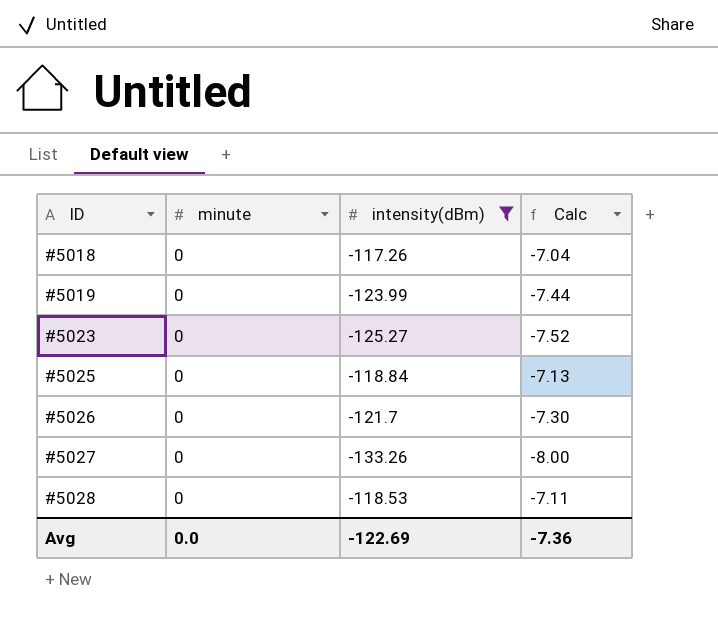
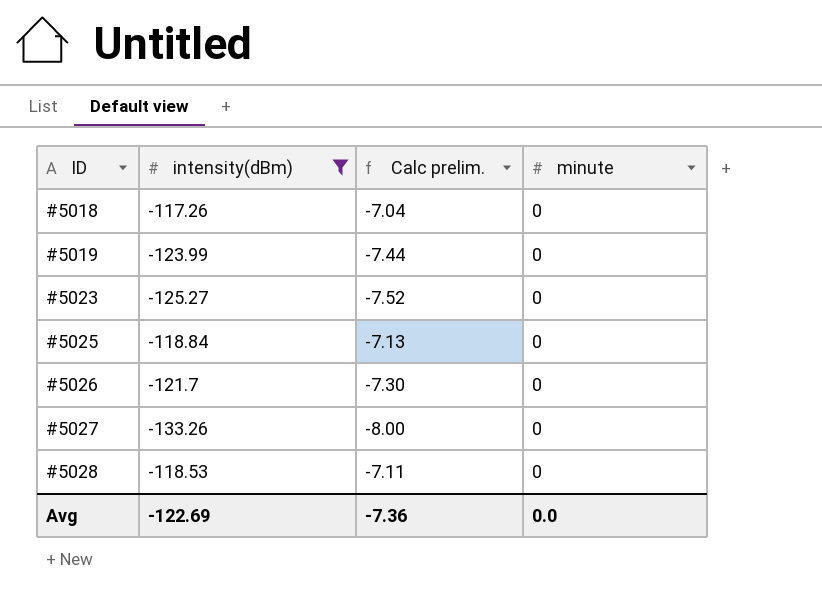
column name: Calc -> Calc prelim.
column minute | position: 2 -> 4

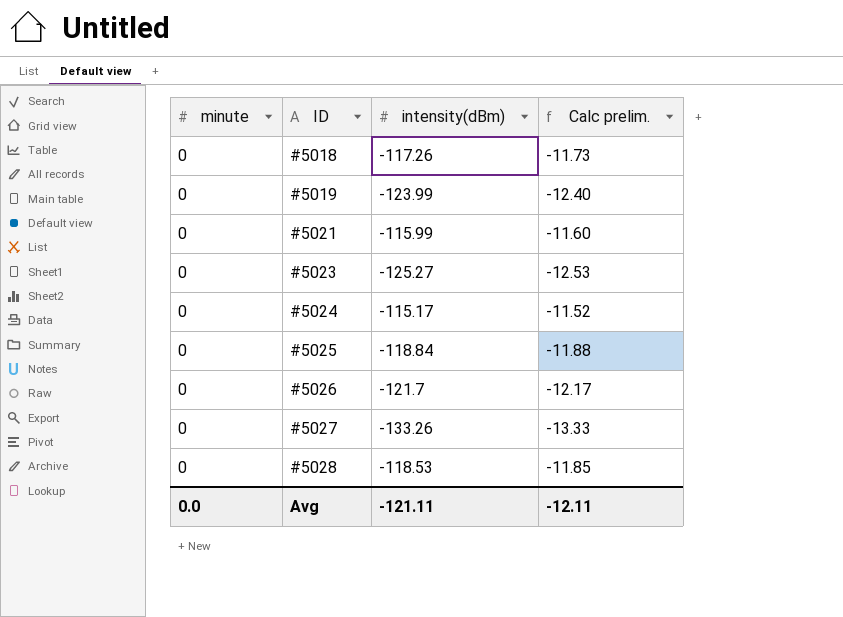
filter: intensity(dBm) <= -117.26 -> none
column minute | position: 4 -> 1
column Calc prelim. | formula: [intensity(dBm)] * 0.06 -> [intensity(dBm)] * 0.1
Avg | intensity(dBm): -122.69 -> -121.11
Avg | Calc prelim.: -7.36 -> -12.11

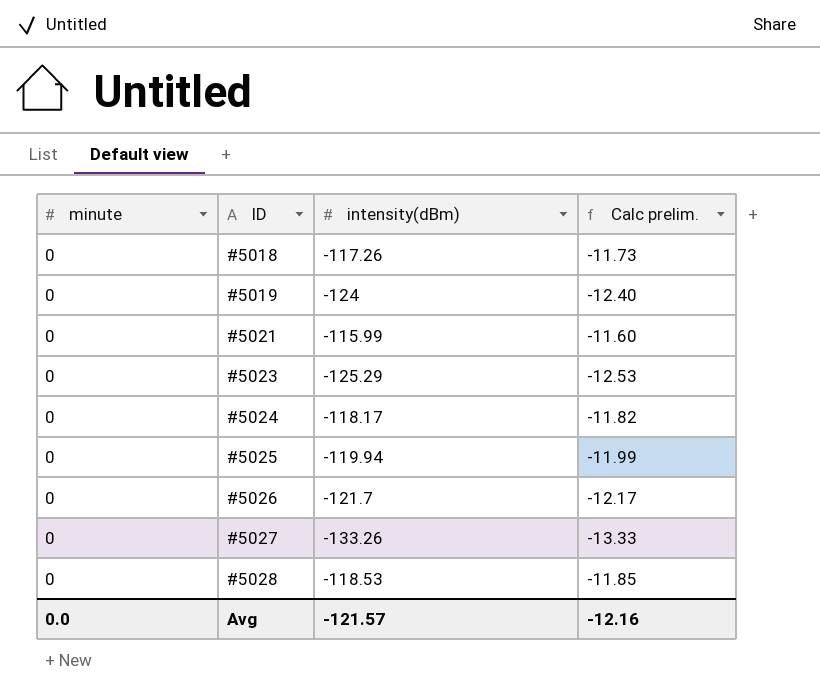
#5019 | intensity(dBm): -123.99 -> -124
#5023 | intensity(dBm): -125.27 -> -125.29
#5024 | intensity(dBm): -115.17 -> -118.17
#5024 | Calc prelim.: -11.52 -> -11.82
#5025 | intensity(dBm): -118.84 -> -119.94
#5025 | Calc prelim.: -11.88 -> -11.99
Avg | intensity(dBm): -121.11 -> -121.57
Avg | Calc prelim.: -12.11 -> -12.16

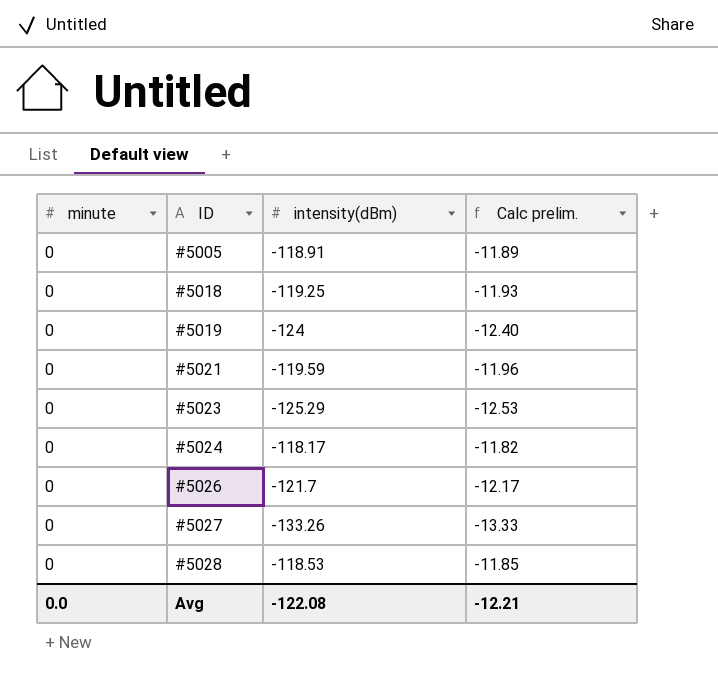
row #5025: 0 | -119.94 | -11.99 -> none
row #5005: none -> 0 | -118.91 | -11.89
#5018 | intensity(dBm): -117.26 -> -119.25
#5018 | Calc prelim.: -11.73 -> -11.93
#5021 | intensity(dBm): -115.99 -> -119.59
#5021 | Calc prelim.: -11.60 -> -11.96
Avg | intensity(dBm): -121.57 -> -122.08
Avg | Calc prelim.: -12.16 -> -12.21

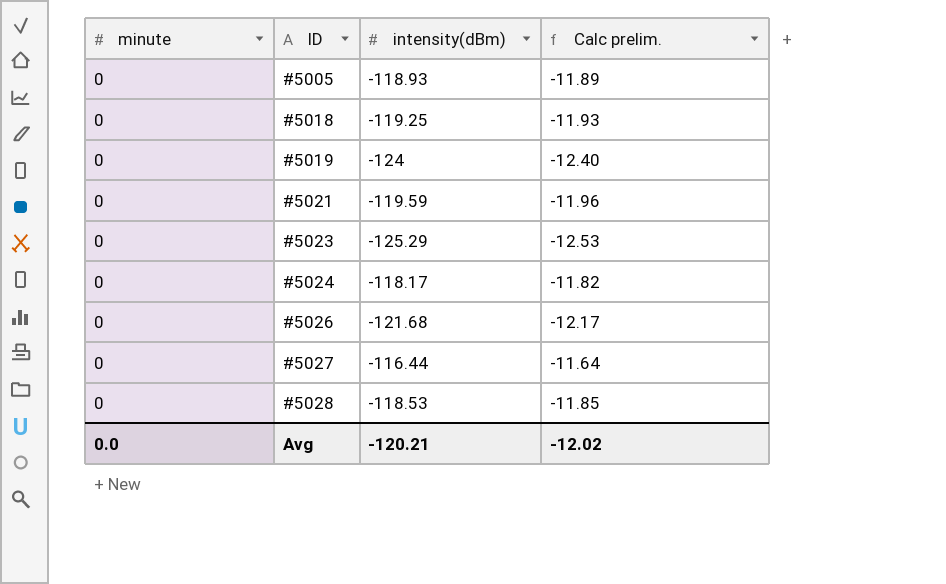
#5005 | intensity(dBm): -118.91 -> -118.93
#5026 | intensity(dBm): -121.7 -> -121.68
#5027 | intensity(dBm): -133.26 -> -116.44
#5027 | Calc prelim.: -13.33 -> -11.64
Avg | intensity(dBm): -122.08 -> -120.21
Avg | Calc prelim.: -12.21 -> -12.02

